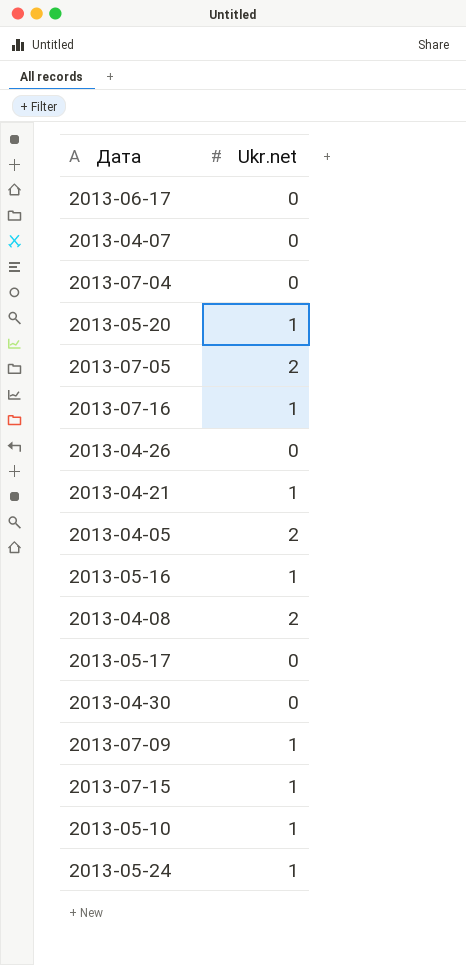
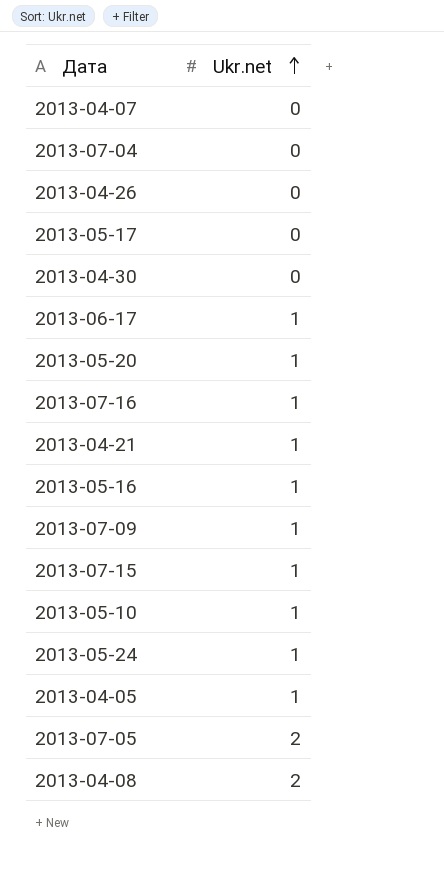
row order: none -> Ukr.net ascending
2013-06-17 | Ukr.net: 0 -> 1
2013-04-05 | Ukr.net: 2 -> 1

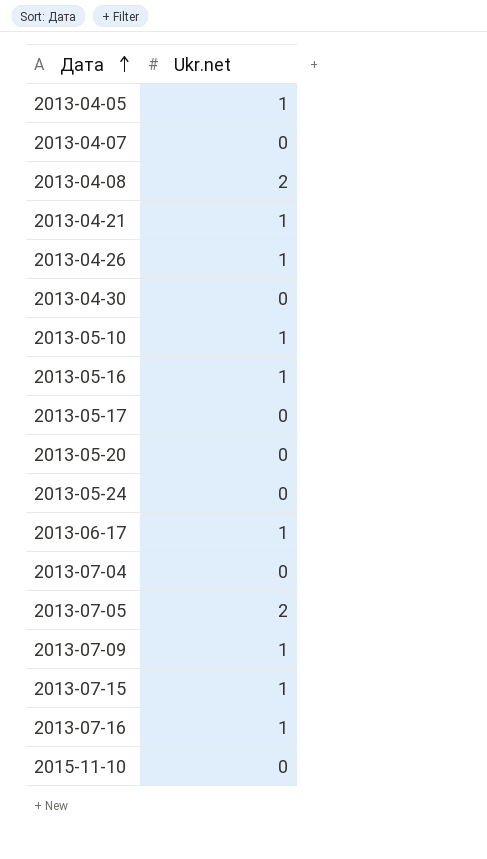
row order: Ukr.net ascending -> Дата ascending
2013-04-26 | Ukr.net: 0 -> 1
2013-05-20 | Ukr.net: 1 -> 0
2013-05-24 | Ukr.net: 1 -> 0
row 2015-11-10: none -> 0

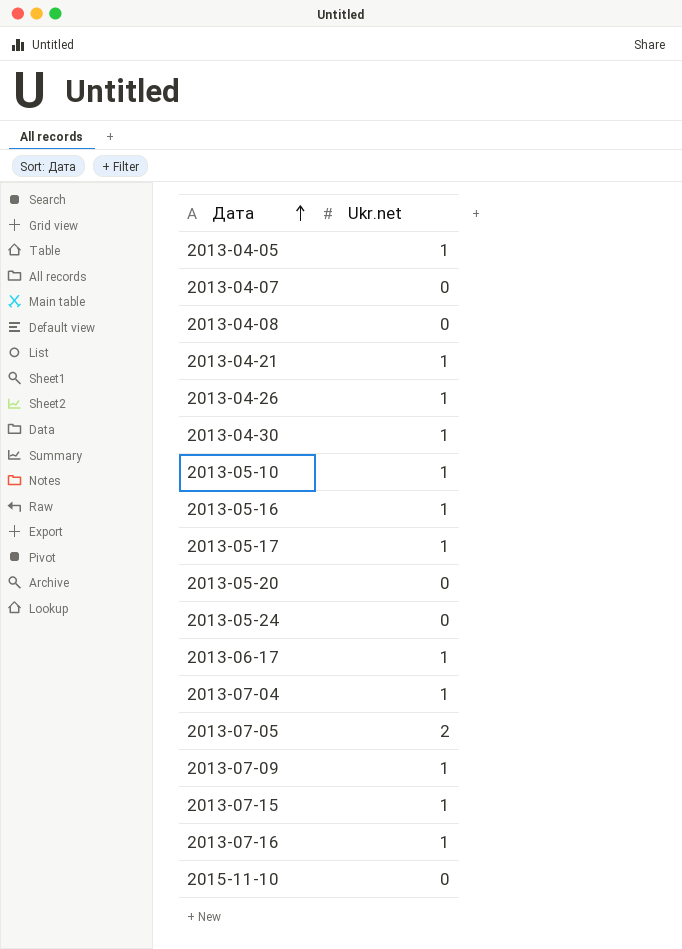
2013-04-08 | Ukr.net: 2 -> 0
2013-04-30 | Ukr.net: 0 -> 1
2013-05-17 | Ukr.net: 0 -> 1
2013-07-04 | Ukr.net: 0 -> 1

